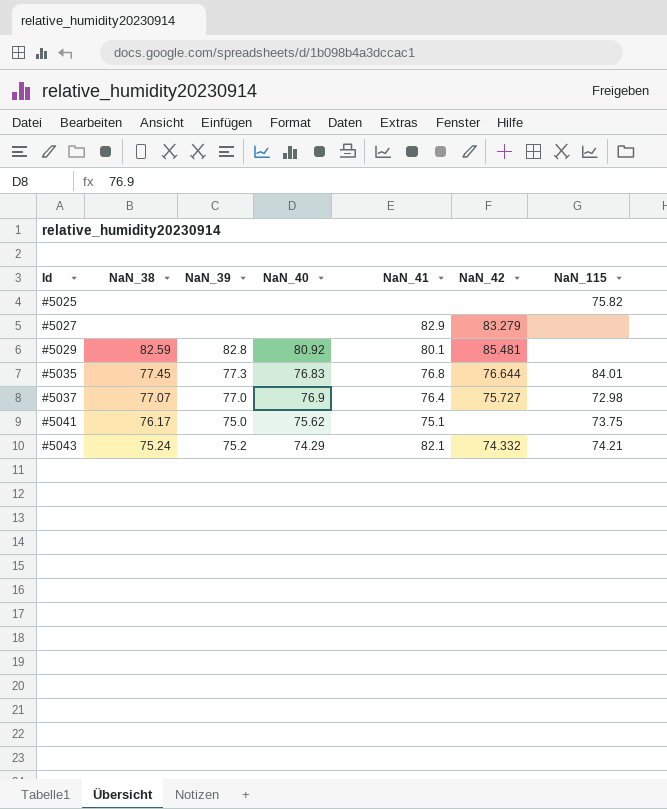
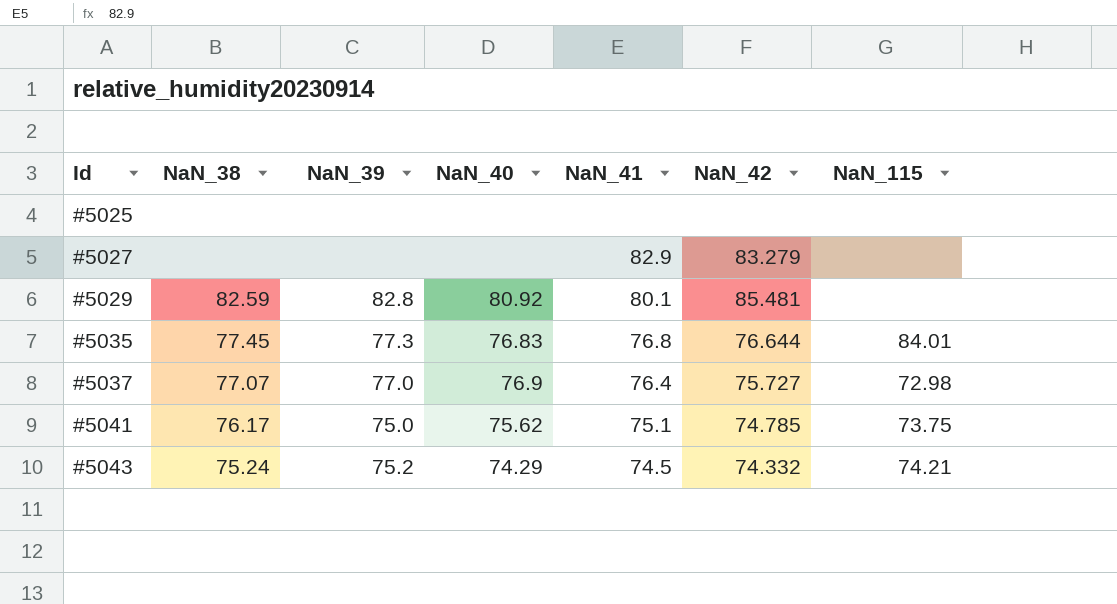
#5025 | NaN_115: 75.82 -> none
#5041 | NaN_42: none -> 74.785
#5043 | NaN_41: 82.1 -> 74.5

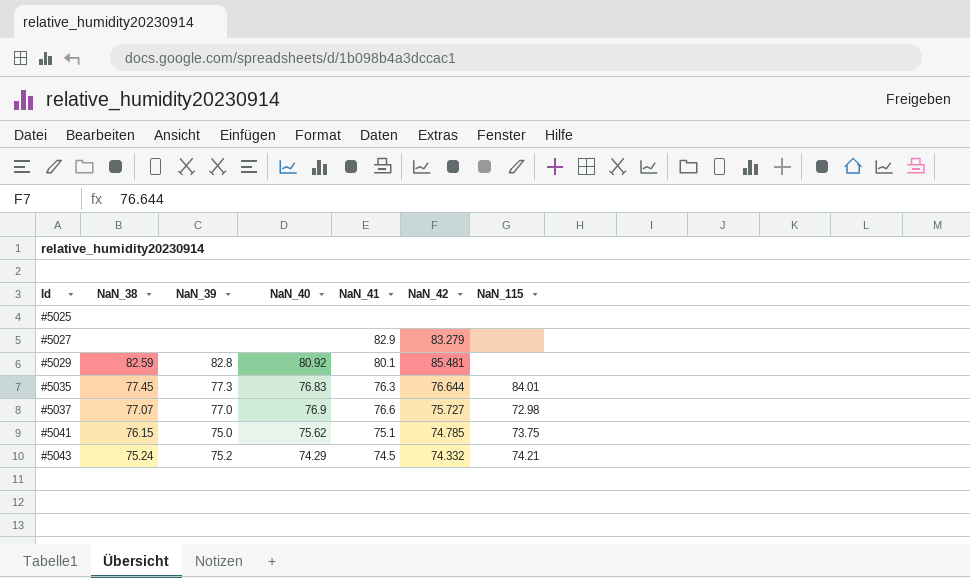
#5035 | NaN_41: 76.8 -> 76.3
#5037 | NaN_41: 76.4 -> 76.6
#5041 | NaN_38: 76.17 -> 76.15

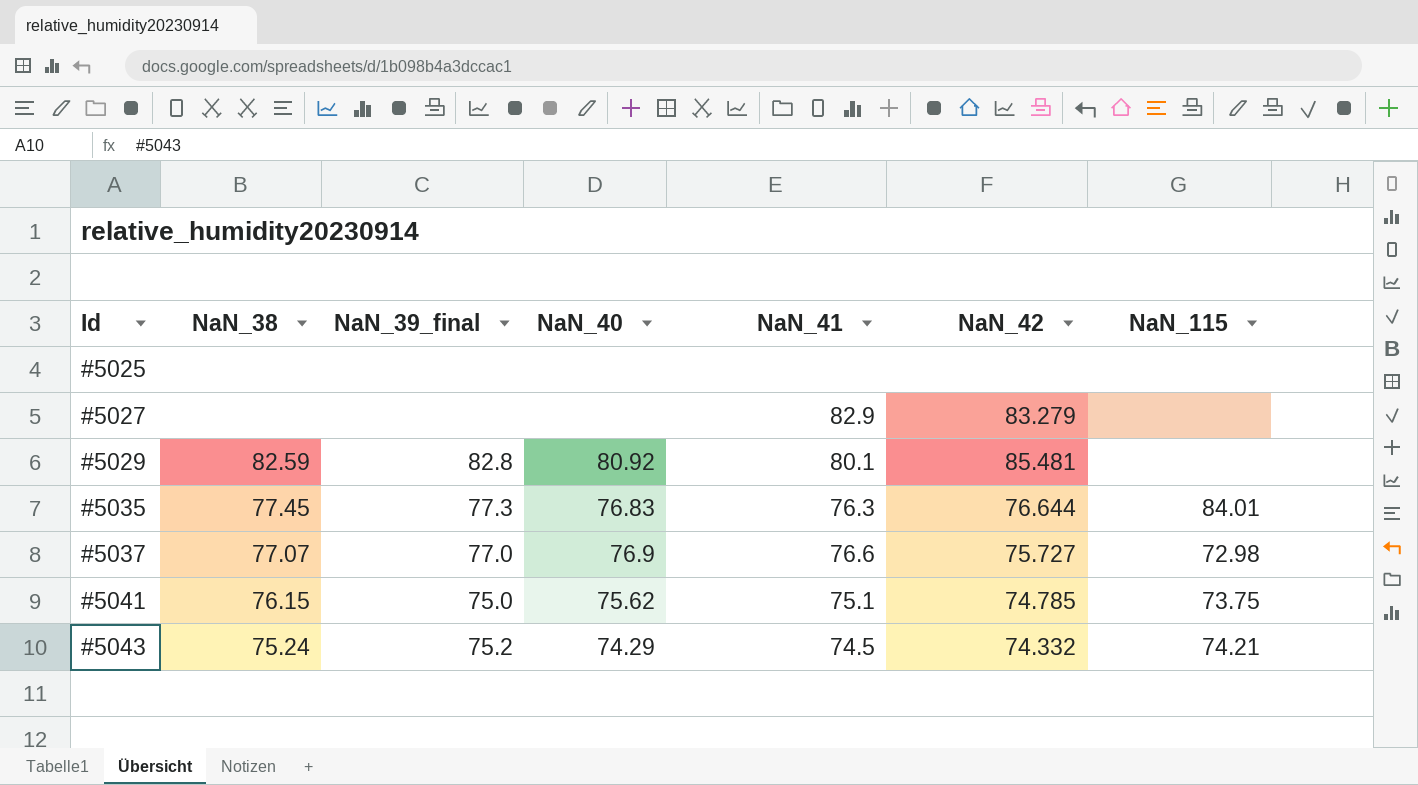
column name: NaN_39 -> NaN_39_final

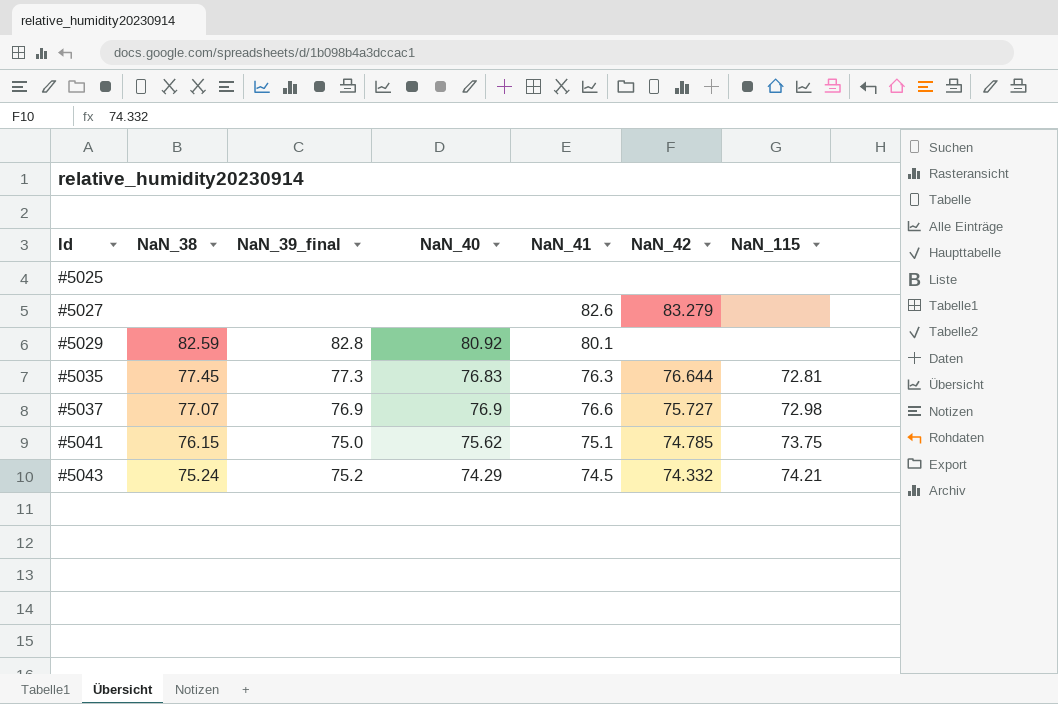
#5027 | NaN_41: 82.9 -> 82.6
#5029 | NaN_42: 85.481 -> none
#5035 | NaN_115: 84.01 -> 72.81
#5037 | NaN_39_final: 77.0 -> 76.9

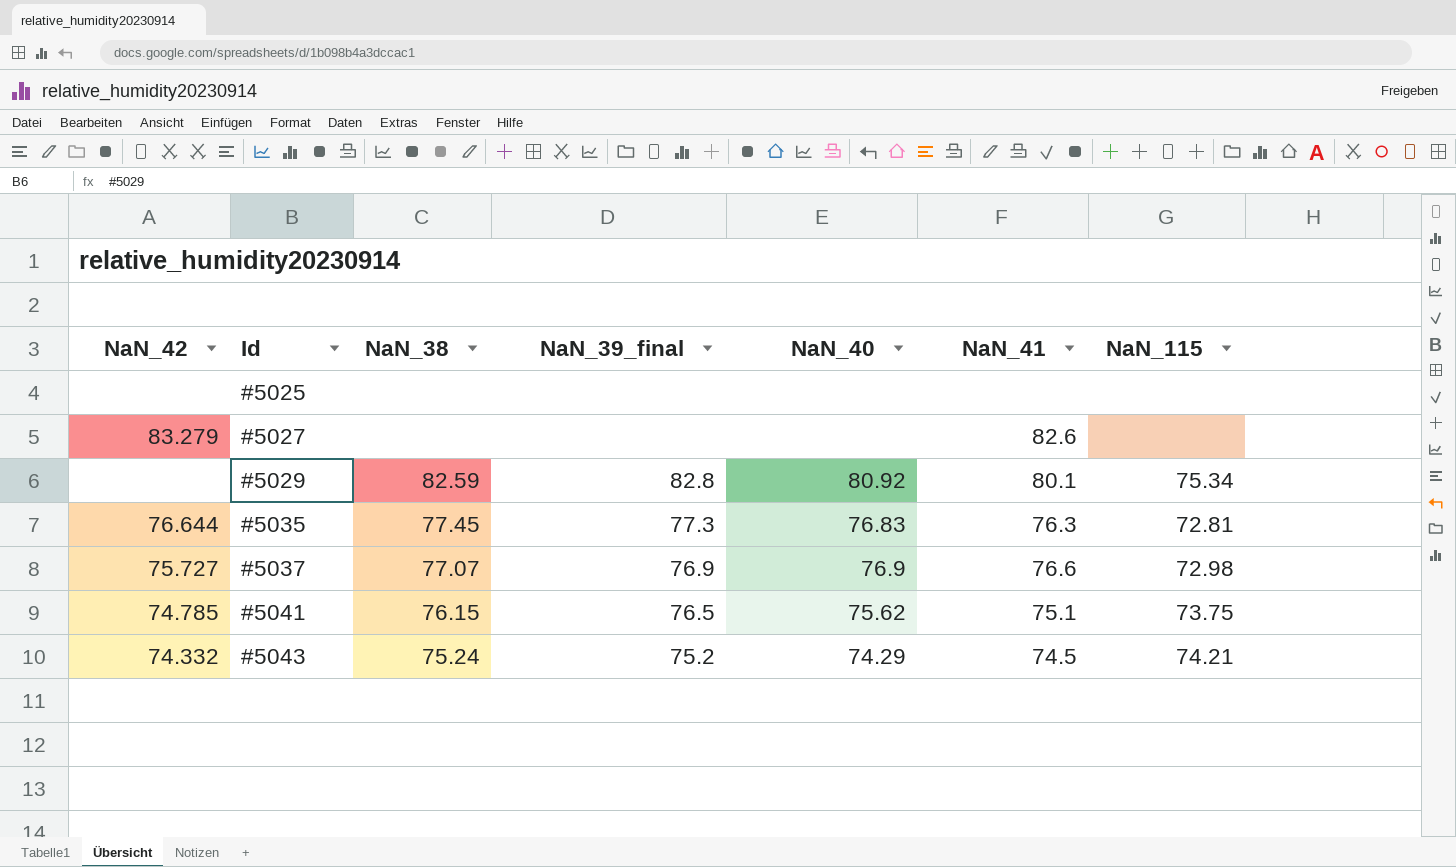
column NaN_42 | position: 6 -> 1
#5029 | NaN_115: none -> 75.34
#5041 | NaN_39_final: 75.0 -> 76.5

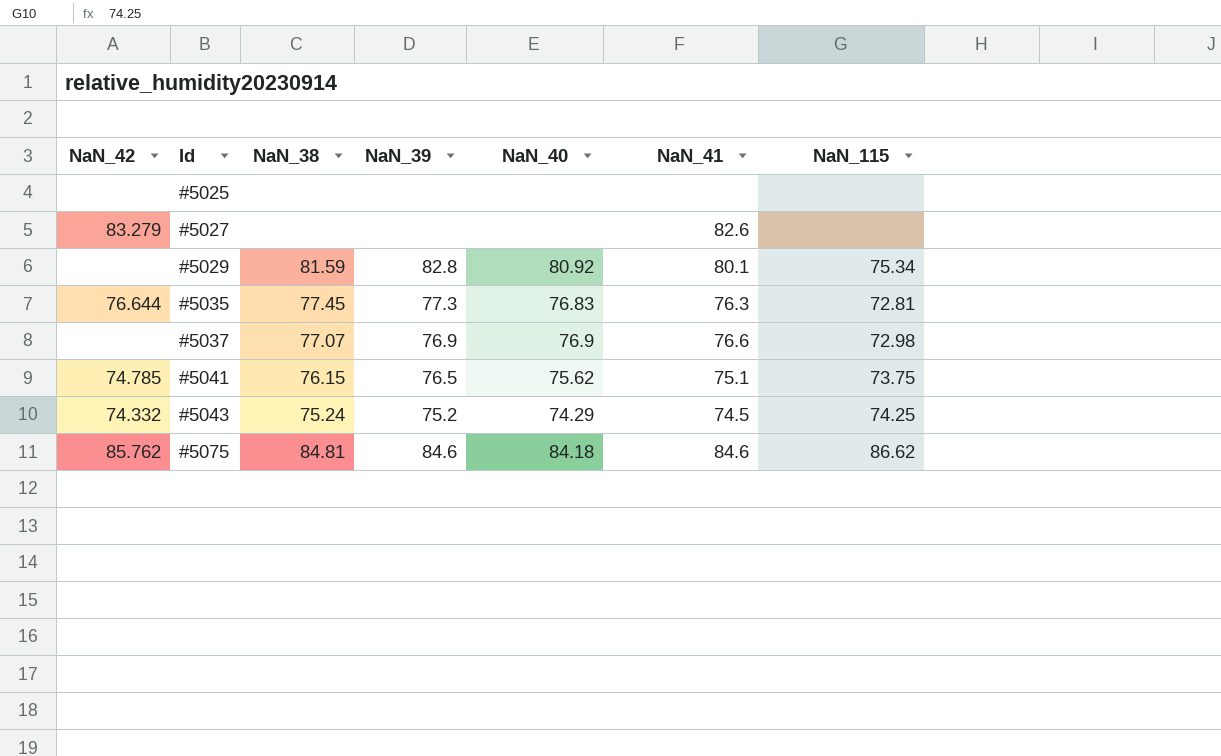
column name: NaN_39_final -> NaN_39
#5029 | NaN_38: 82.59 -> 81.59
#5037 | NaN_42: 75.727 -> none
#5043 | NaN_115: 74.21 -> 74.25
row #5075: none -> 85.762 | 84.81 | 84.6 | 84.18 | 84.6 | 86.62

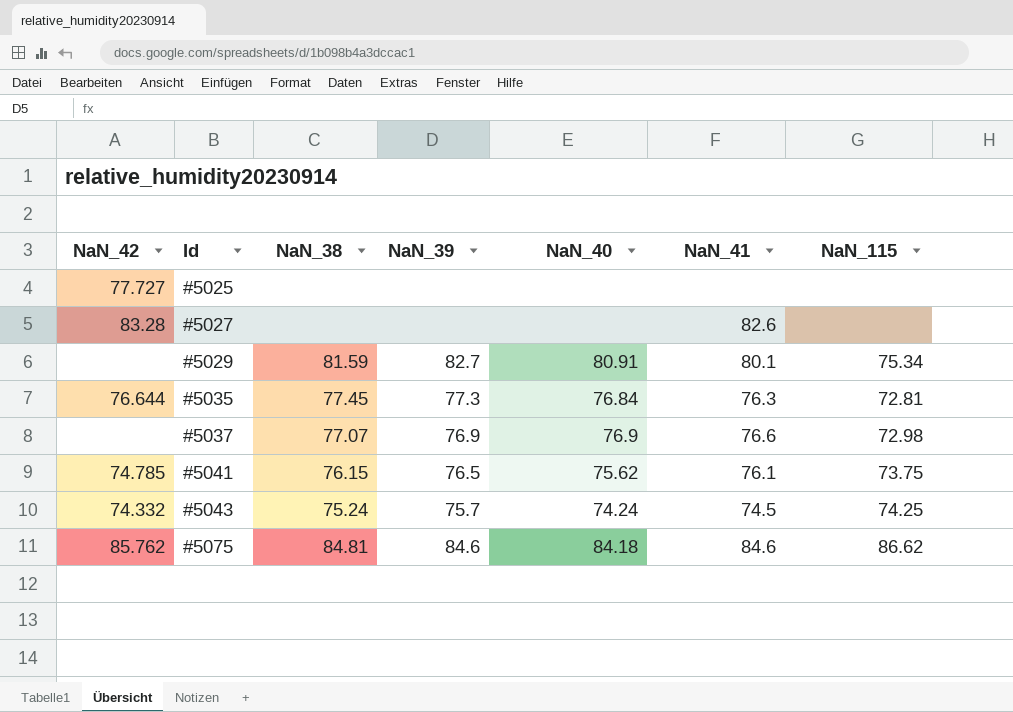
#5025 | NaN_42: none -> 77.727
#5027 | NaN_42: 83.279 -> 83.28
#5029 | NaN_39: 82.8 -> 82.7
#5029 | NaN_40: 80.92 -> 80.91
#5035 | NaN_40: 76.83 -> 76.84
#5041 | NaN_41: 75.1 -> 76.1
#5043 | NaN_39: 75.2 -> 75.7
#5043 | NaN_40: 74.29 -> 74.24

